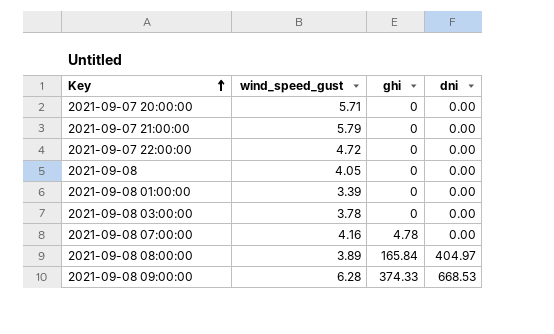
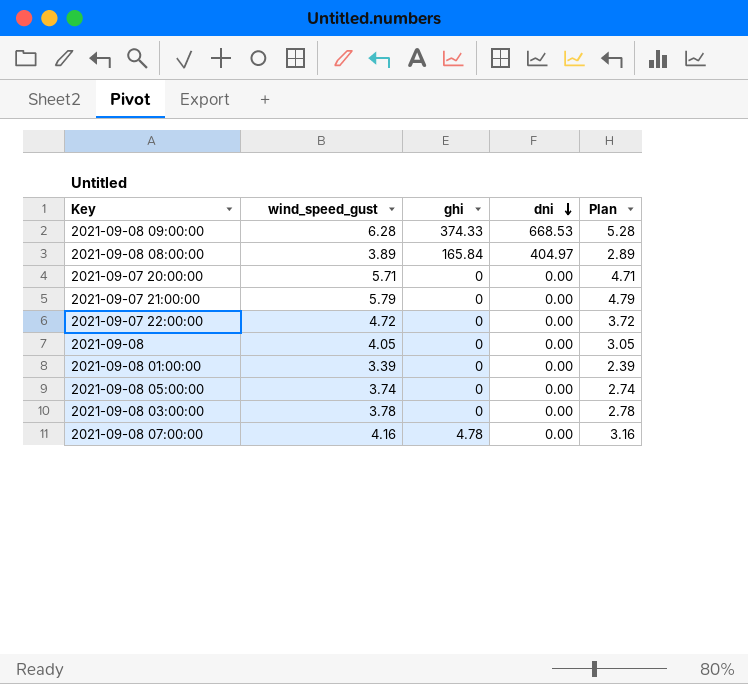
row order: Key ascending -> dni descending
column Plan | formula: none -> [wind_speed_gust] - 1
row 2021-09-08 05:00:00: none -> 3.74 | 0 | 0.00 | 2.74

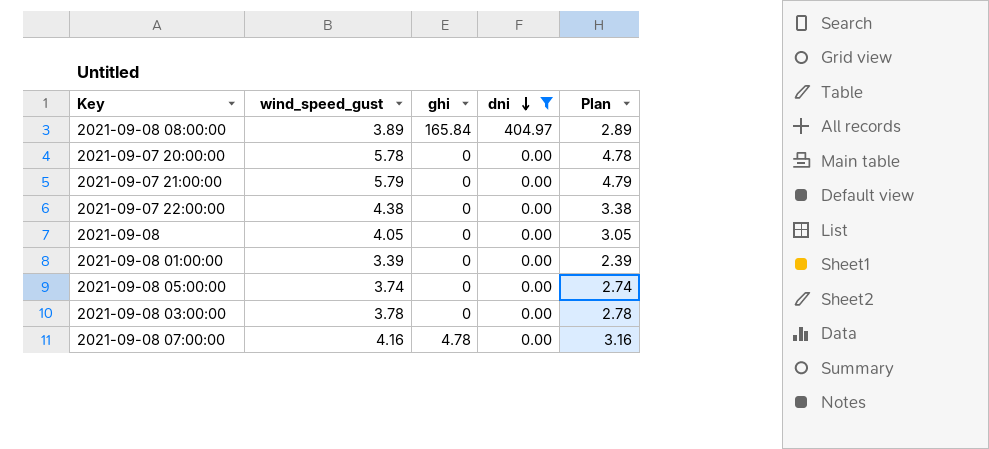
filter: none -> dni != 668.53
2021-09-07 20:00:00 | wind_speed_gust: 5.71 -> 5.78
2021-09-07 20:00:00 | Plan: 4.71 -> 4.78
2021-09-07 22:00:00 | wind_speed_gust: 4.72 -> 4.38
2021-09-07 22:00:00 | Plan: 3.72 -> 3.38

